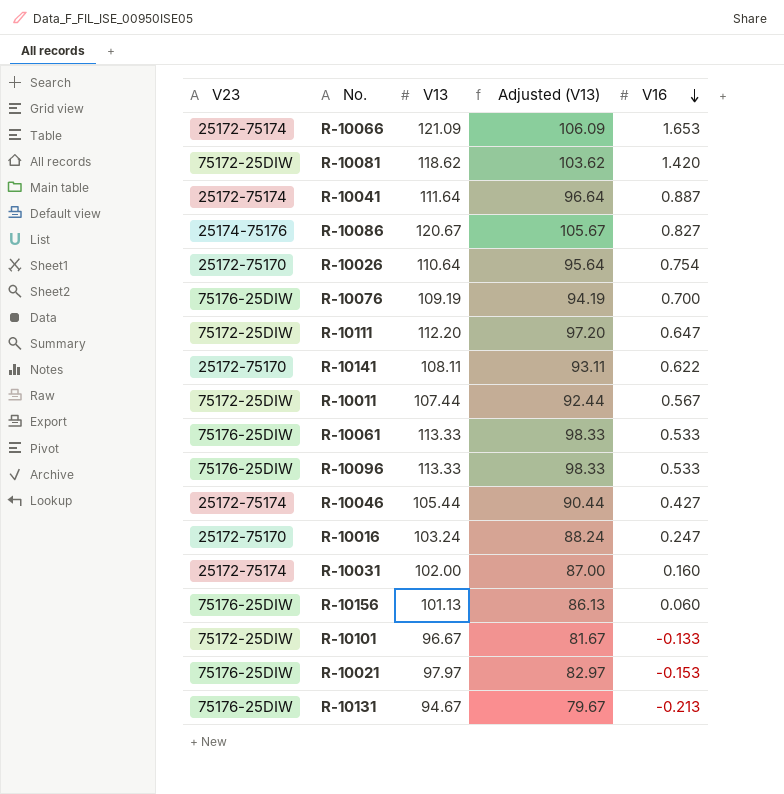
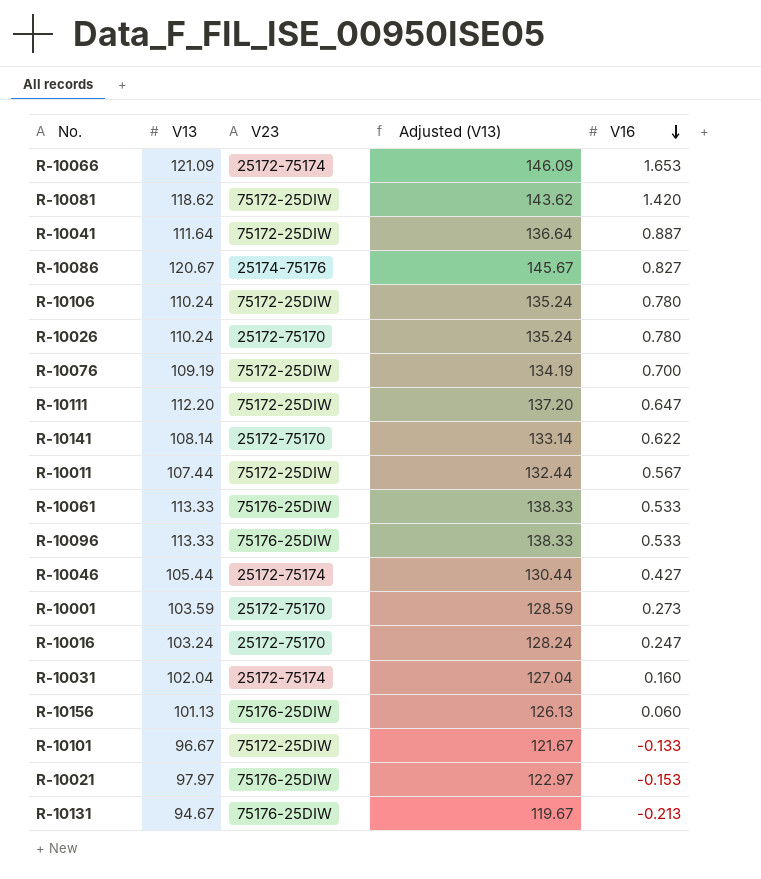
column V23 | position: 1 -> 3
column Adjusted (V13) | formula: [V13] - 15 -> [V13] + 25
R-10041 | V23: 25172-75174 -> 75172-25DIW
row R-10106: none -> 110.24 | 75172-25DIW | 135.24 | 0.780
R-10026 | V13: 110.64 -> 110.24
R-10026 | V16: 0.754 -> 0.780
R-10076 | V23: 75176-25DIW -> 75172-25DIW
R-10141 | V13: 108.11 -> 108.14
row R-10001: none -> 103.59 | 25172-75170 | 128.59 | 0.273
R-10031 | V13: 102.00 -> 102.04

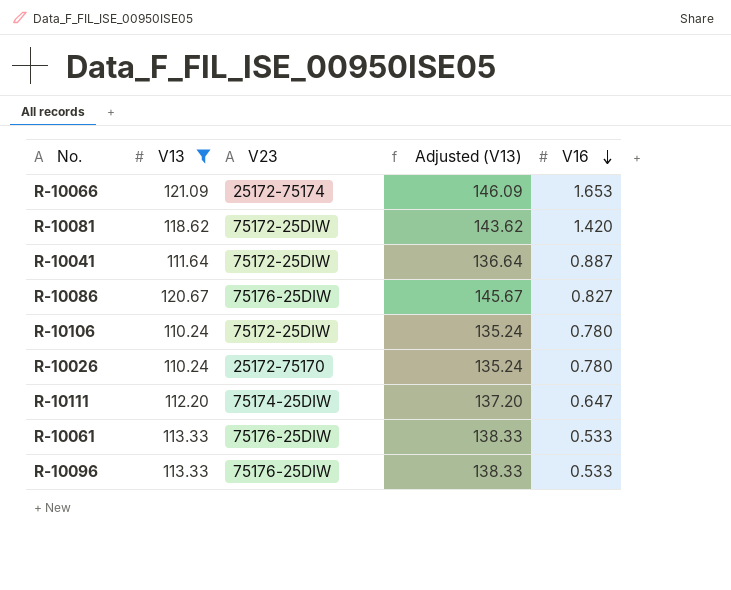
filter: none -> V13 >= 110.24
R-10086 | V23: 25174-75176 -> 75176-25DIW
R-10111 | V23: 75172-25DIW -> 75174-25DIW

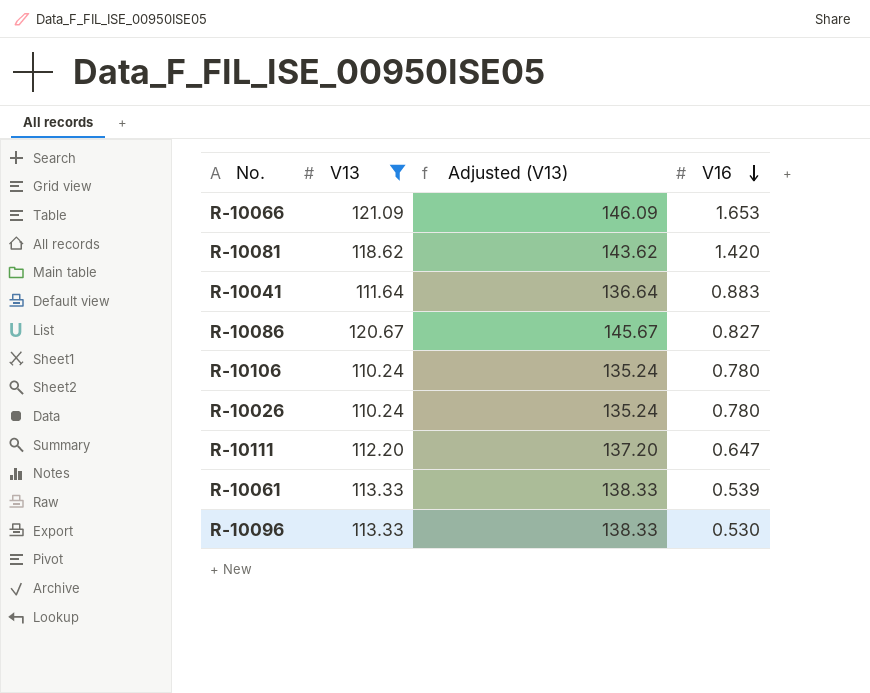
column V23 | position: 3 -> none
R-10041 | V16: 0.887 -> 0.883
R-10061 | V16: 0.533 -> 0.539
R-10096 | V16: 0.533 -> 0.530

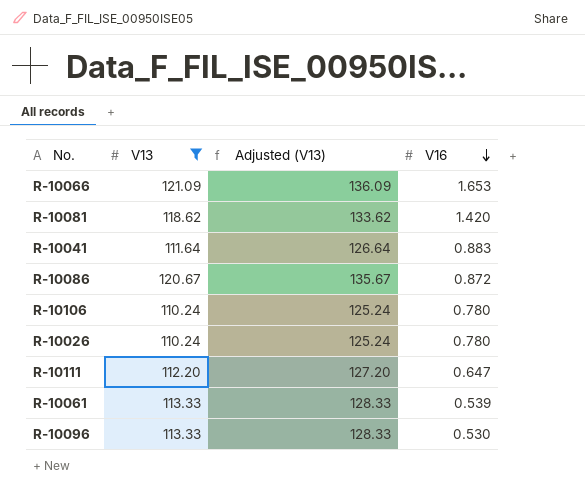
column Adjusted (V13) | formula: [V13] + 25 -> [V13] + 15
R-10086 | V16: 0.827 -> 0.872

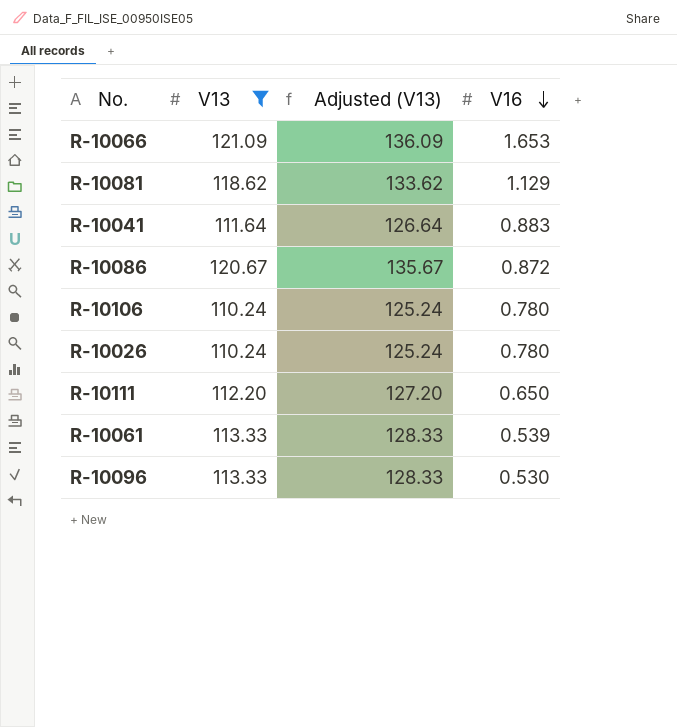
R-10081 | V16: 1.420 -> 1.129
R-10111 | V16: 0.647 -> 0.650

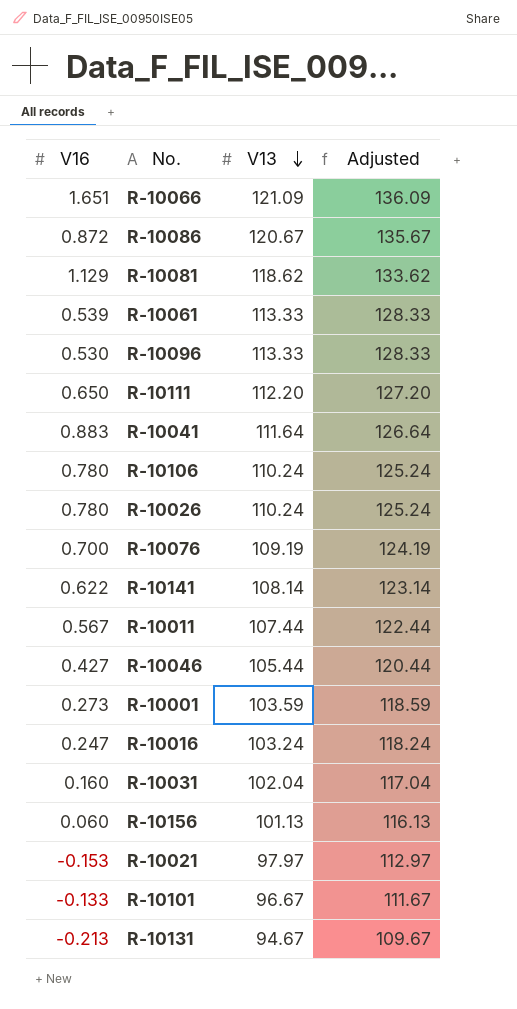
filter: V13 >= 110.24 -> none
row order: V16 descending -> V13 descending
column V16 | position: 4 -> 1
column name: Adjusted (V13) -> Adjusted
R-10066 | V16: 1.653 -> 1.651

